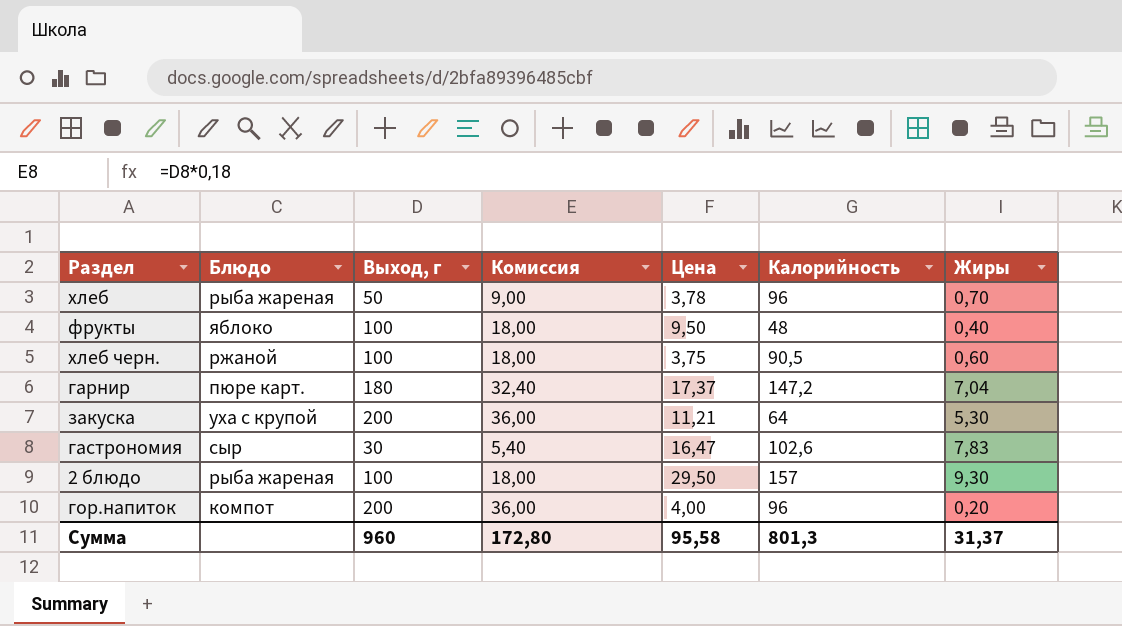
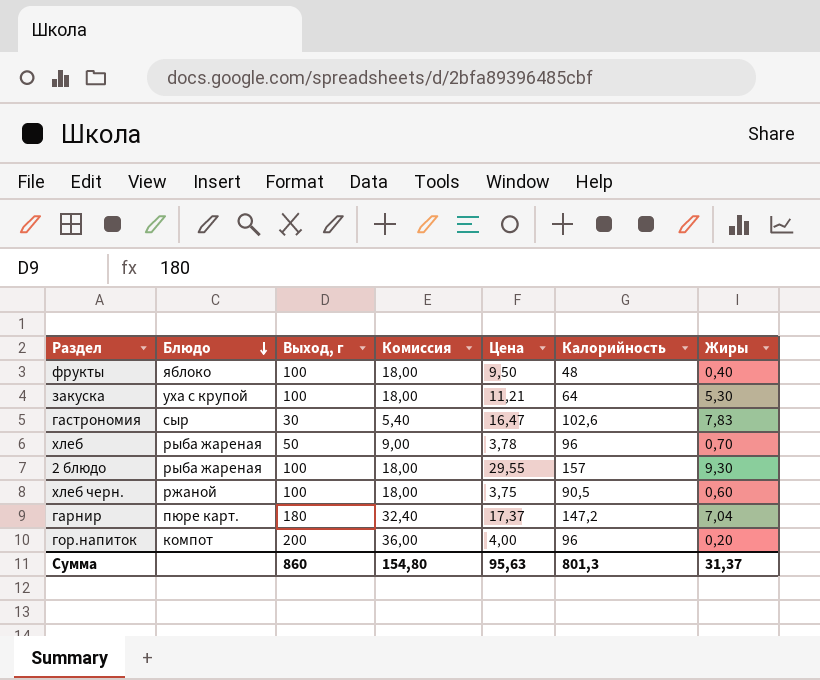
row order: none -> Блюдо descending
закуска | Выход, г: 200 -> 100
закуска | Комиссия: 36,00 -> 18,00
2 блюдо | Цена: 29,50 -> 29,55
Сумма | Выход, г: 960 -> 860
Сумма | Комиссия: 172,80 -> 154,80
Сумма | Цена: 95,58 -> 95,63

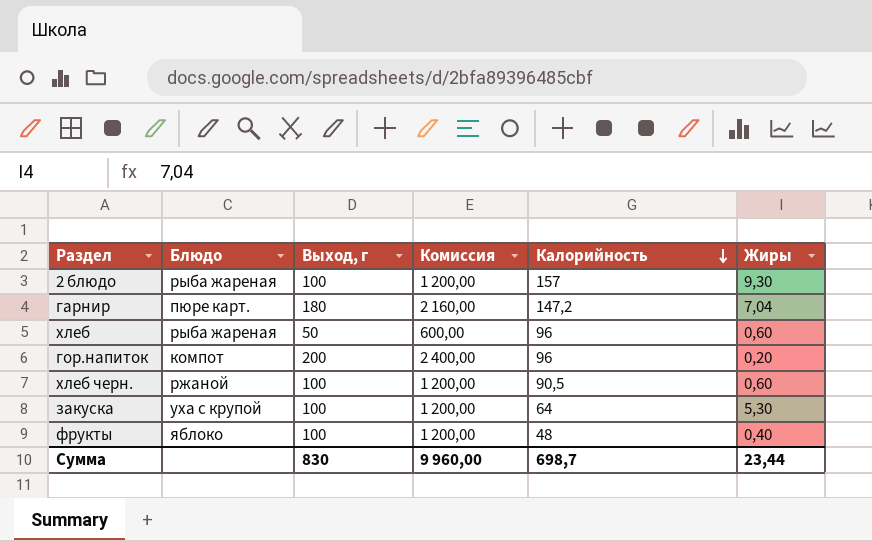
row order: Блюдо descending -> Калорийность descending
column Цена | position: 5 -> none
column Комиссия | formula: [Выход, г] * 0,18 -> [Выход, г] * 12
row гастрономия: сыр | 30 | 5,40 | 16,47 | 102,6 | 7,83 -> none
хлеб | Жиры: 0,70 -> 0,60
Сумма | Выход, г: 860 -> 830
Сумма | Комиссия: 154,80 -> 9 960,00
Сумма | Калорийность: 801,3 -> 698,7
Сумма | Жиры: 31,37 -> 23,44

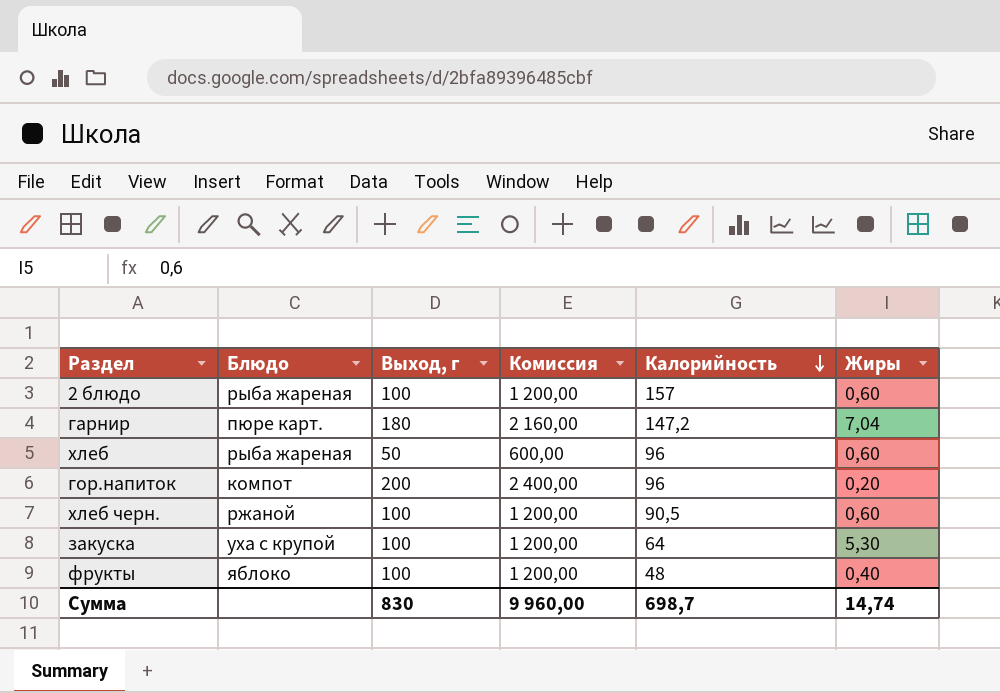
2 блюдо | Жиры: 9,30 -> 0,60
Сумма | Жиры: 23,44 -> 14,74

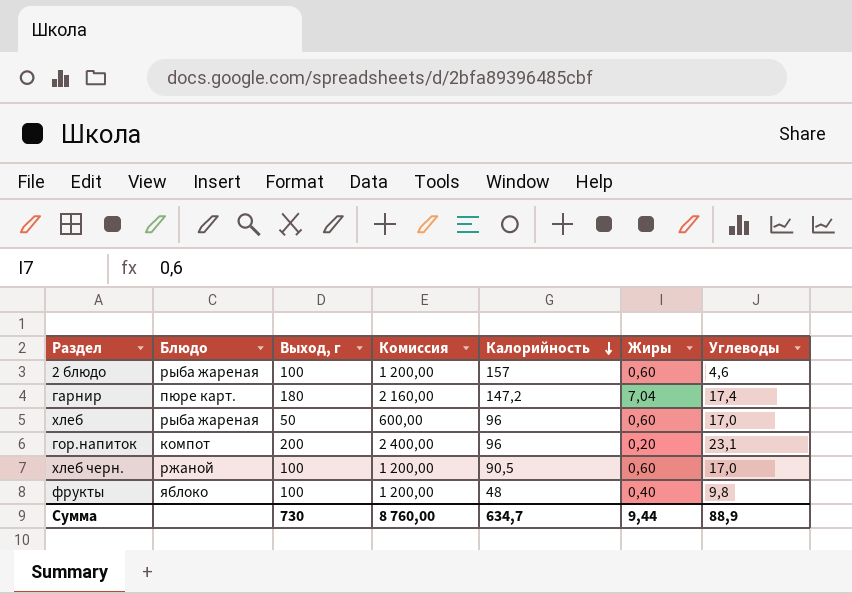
column Углеводы | position: none -> 7
row закуска: уха с крупой | 100 | 1 200,00 | 64 | 5,30 -> none
Сумма | Выход, г: 830 -> 730
Сумма | Комиссия: 9 960,00 -> 8 760,00
Сумма | Калорийность: 698,7 -> 634,7
Сумма | Жиры: 14,74 -> 9,44

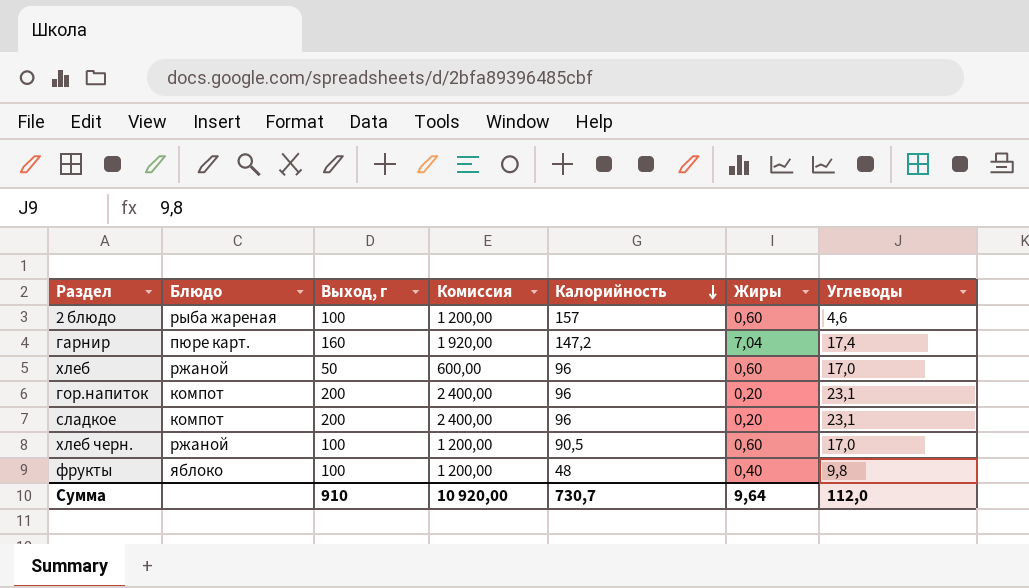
гарнир | Выход, г: 180 -> 160
гарнир | Комиссия: 2 160,00 -> 1 920,00
хлеб | Блюдо: рыба жареная -> ржаной
row сладкое: none -> компот | 200 | 2 400,00 | 96 | 0,20 | 23,1
Сумма | Выход, г: 730 -> 910
Сумма | Комиссия: 8 760,00 -> 10 920,00
Сумма | Калорийность: 634,7 -> 730,7
Сумма | Жиры: 9,44 -> 9,64
Сумма | Углеводы: 88,9 -> 112,0

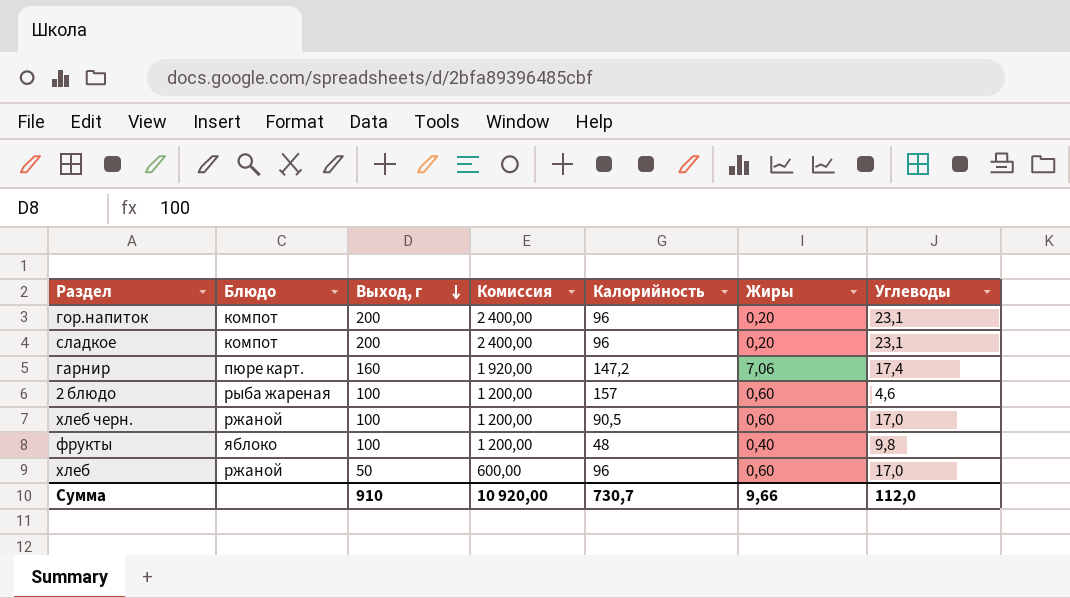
row order: Калорийность descending -> Выход, г descending
гарнир | Жиры: 7,04 -> 7,06
Сумма | Жиры: 9,64 -> 9,66

